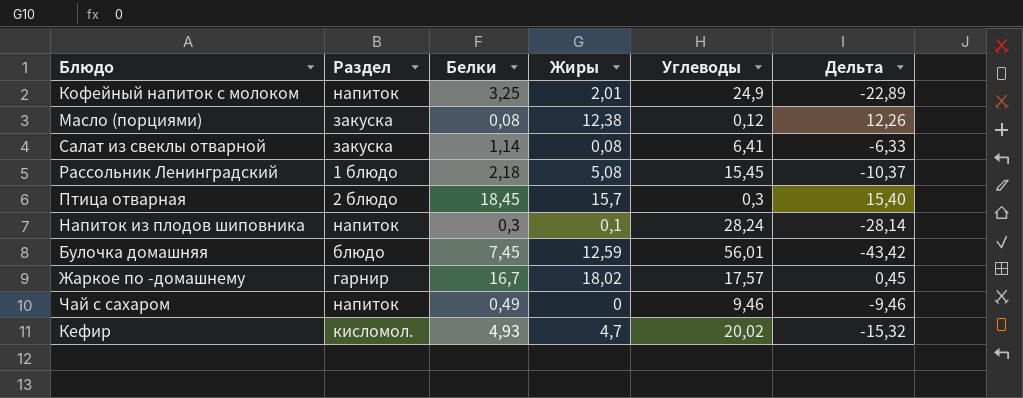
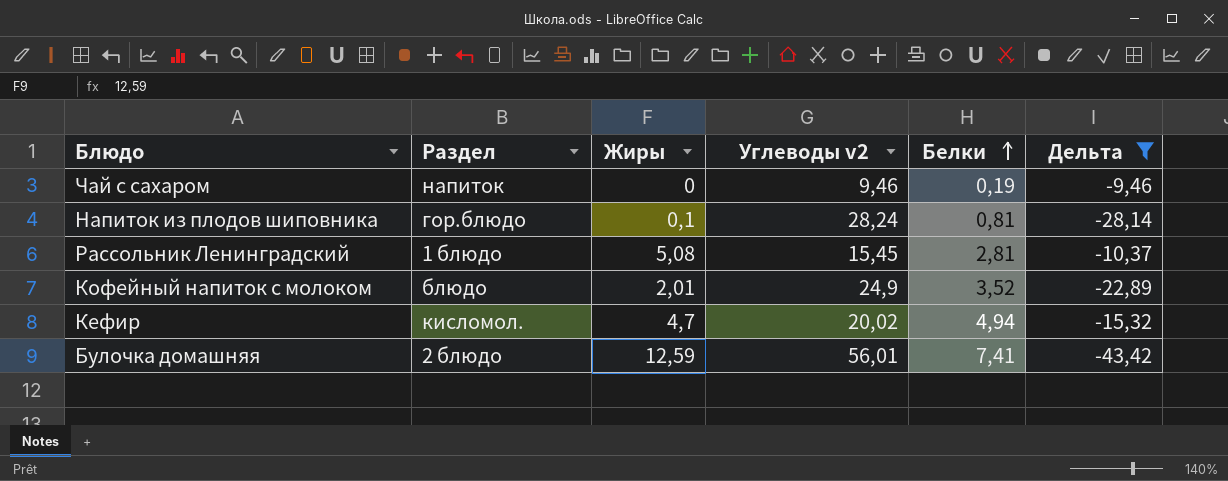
filter: none -> Дельта <= -9,46
row order: none -> Белки ascending
column name: Углеводы -> Углеводы v2
column Белки | position: 3 -> 5
Чай с сахаром | Белки: 0,49 -> 0,19
Напиток из плодов шиповника | Раздел: напиток -> гор.блюдо
Напиток из плодов шиповника | Белки: 0,3 -> 0,81
Рассольник Ленинградский | Белки: 2,18 -> 2,81
Кофейный напиток с молоком | Раздел: напиток -> блюдо
Кофейный напиток с молоком | Белки: 3,25 -> 3,52
Кефир | Белки: 4,93 -> 4,94
Булочка домашняя | Раздел: блюдо -> 2 блюдо
Булочка домашняя | Белки: 7,45 -> 7,41

